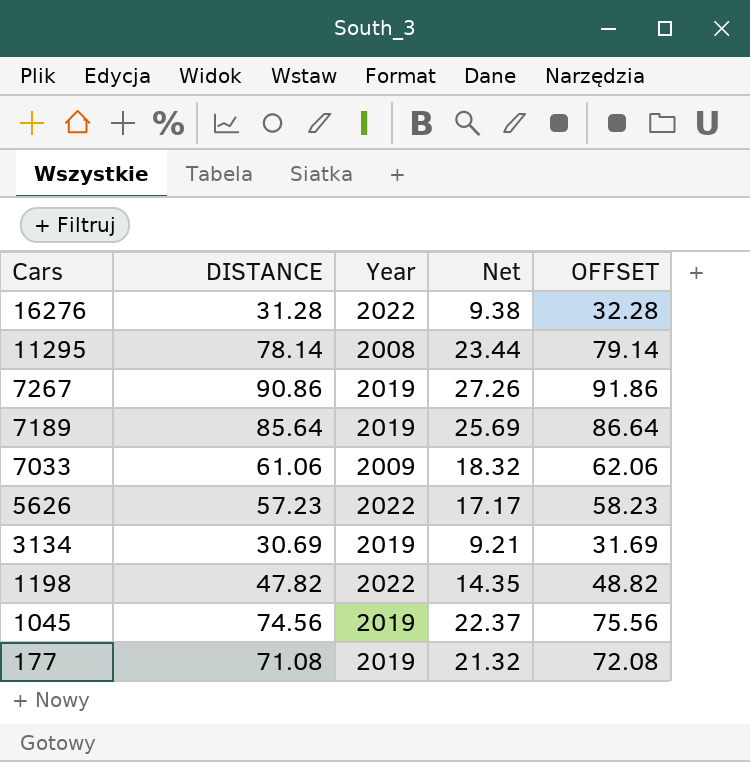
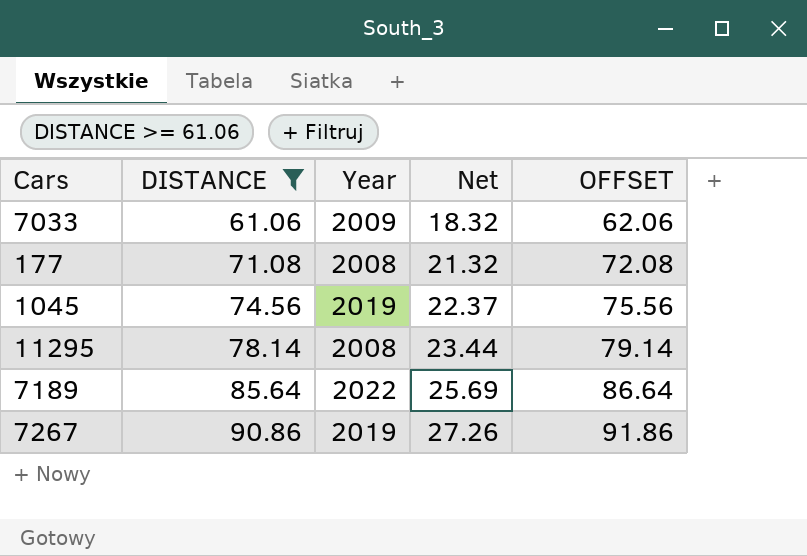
filter: none -> DISTANCE >= 61.06
row order: Cars descending -> DISTANCE ascending
177 | Year: 2019 -> 2008
7189 | Year: 2019 -> 2022

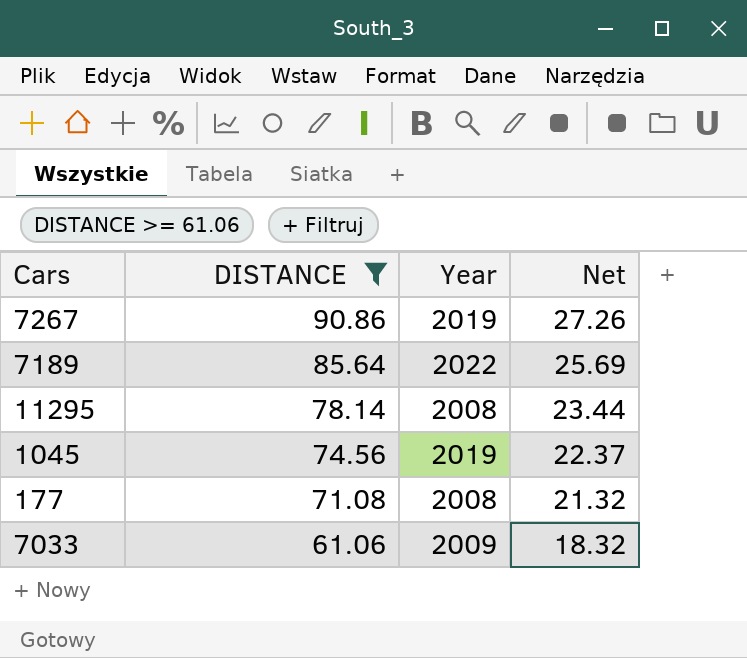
row order: DISTANCE ascending -> DISTANCE descending
column OFFSET | formula: [DISTANCE] + 1 -> none

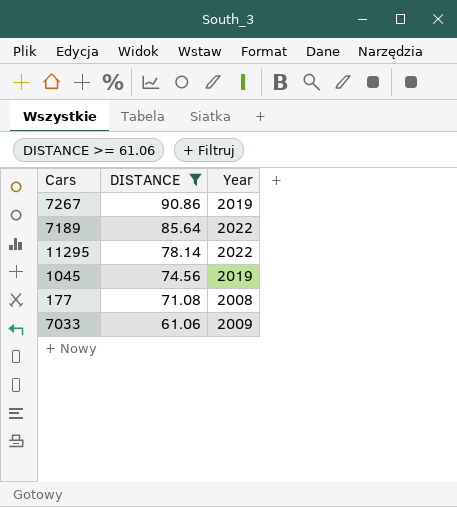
column Net | formula: [DISTANCE] * 0.3 -> none
11295 | Year: 2008 -> 2022

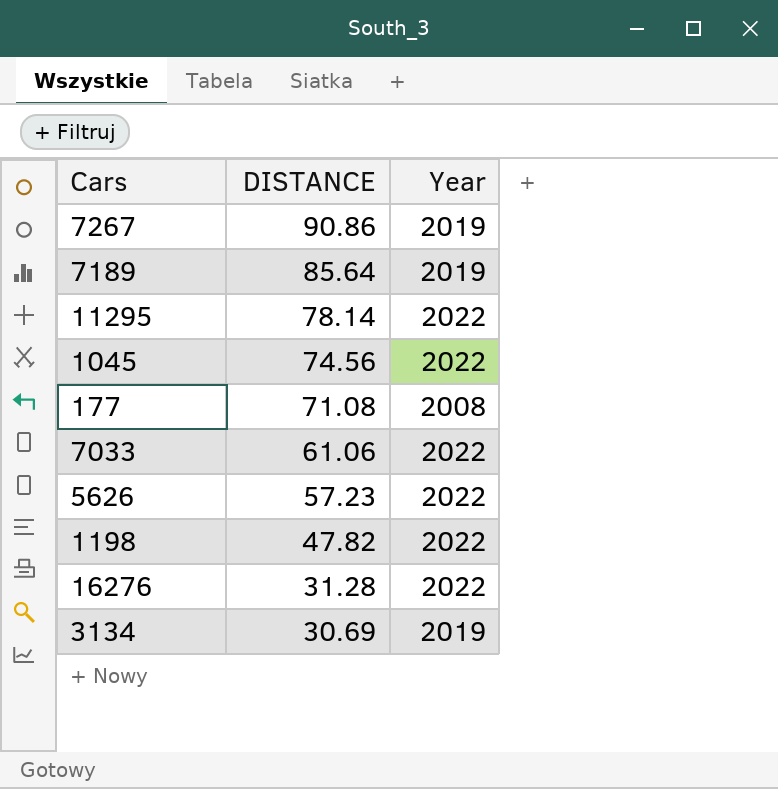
filter: DISTANCE >= 61.06 -> none
7189 | Year: 2022 -> 2019
1045 | Year: 2019 -> 2022
7033 | Year: 2009 -> 2022

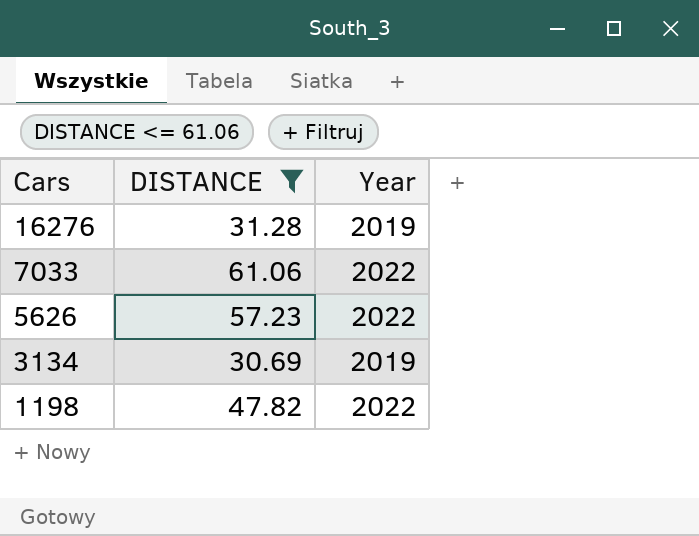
filter: none -> DISTANCE <= 61.06
row order: DISTANCE descending -> Cars descending
16276 | Year: 2022 -> 2019

